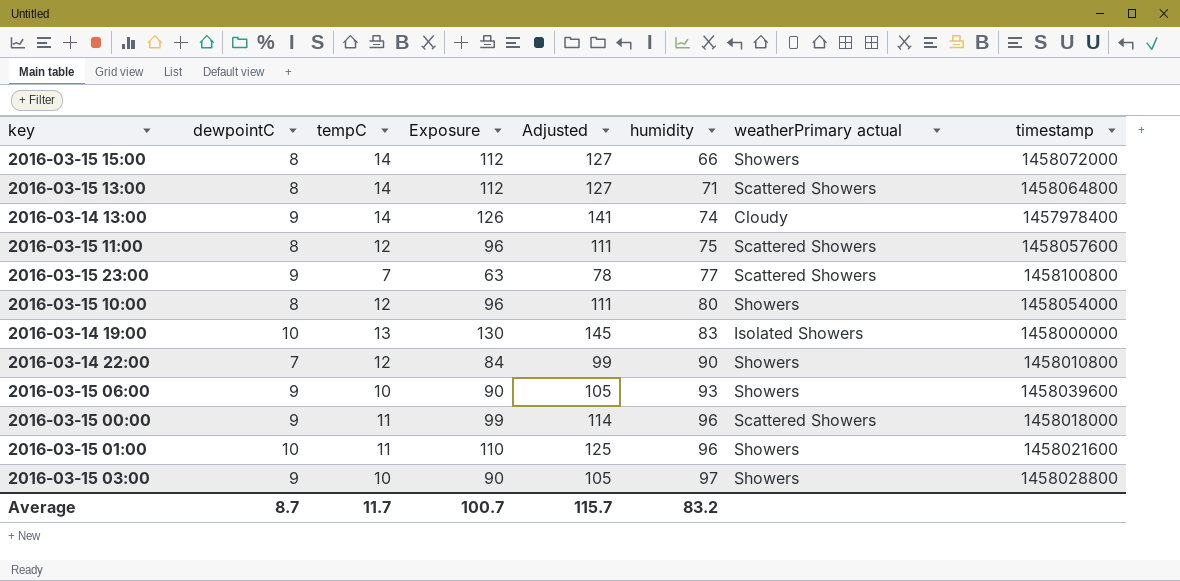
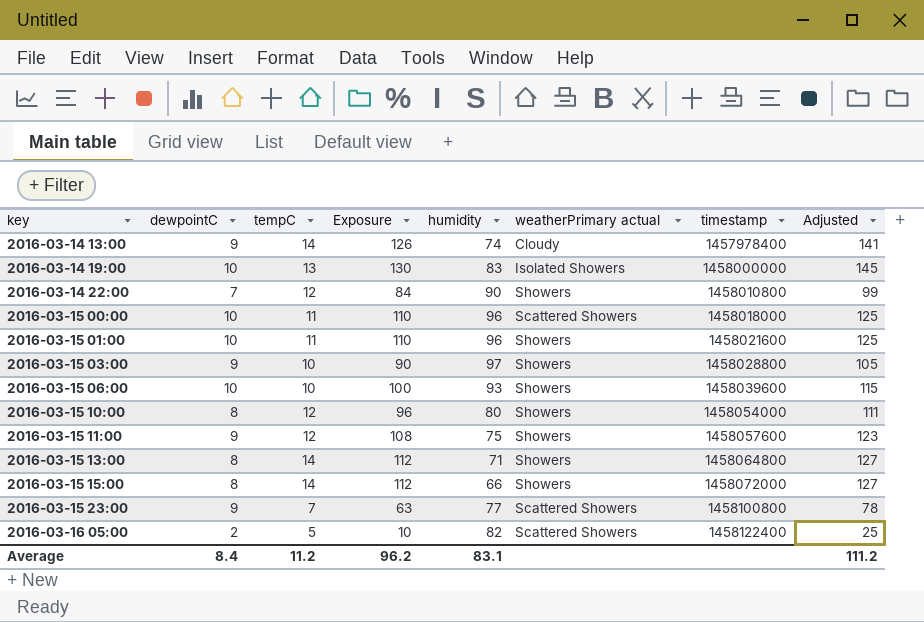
row order: humidity ascending -> key ascending
column Adjusted | position: 5 -> 8
2016-03-15 00:00 | dewpointC: 9 -> 10
2016-03-15 00:00 | Exposure: 99 -> 110
2016-03-15 00:00 | Adjusted: 114 -> 125
2016-03-15 06:00 | dewpointC: 9 -> 10
2016-03-15 06:00 | Exposure: 90 -> 100
2016-03-15 06:00 | Adjusted: 105 -> 115
2016-03-15 11:00 | dewpointC: 8 -> 9
2016-03-15 11:00 | Exposure: 96 -> 108
2016-03-15 11:00 | weatherPrimary actual: Scattered Showers -> Showers
2016-03-15 11:00 | Adjusted: 111 -> 123
2016-03-15 13:00 | weatherPrimary actual: Scattered Showers -> Showers
row 2016-03-16 05:00: none -> 2 | 5 | 10 | 82 | Scattered Showers | 1458122400 | 25
Average | dewpointC: 8.7 -> 8.4
Average | tempC: 11.7 -> 11.2
Average | Exposure: 100.7 -> 96.2
Average | humidity: 83.2 -> 83.1
Average | Adjusted: 115.7 -> 111.2

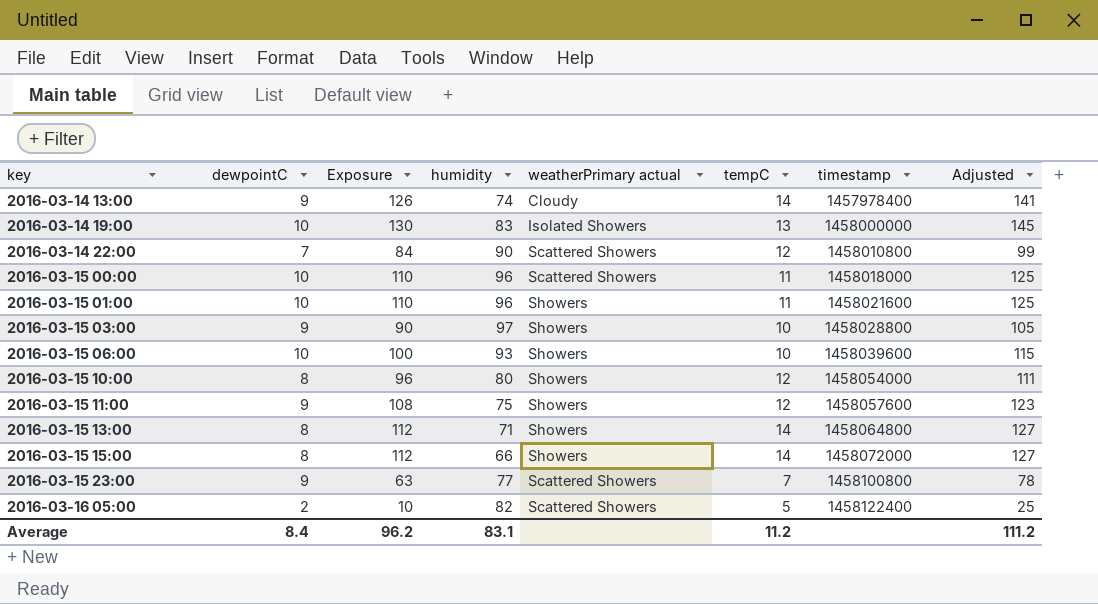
column tempC | position: 3 -> 6
2016-03-14 22:00 | weatherPrimary actual: Showers -> Scattered Showers

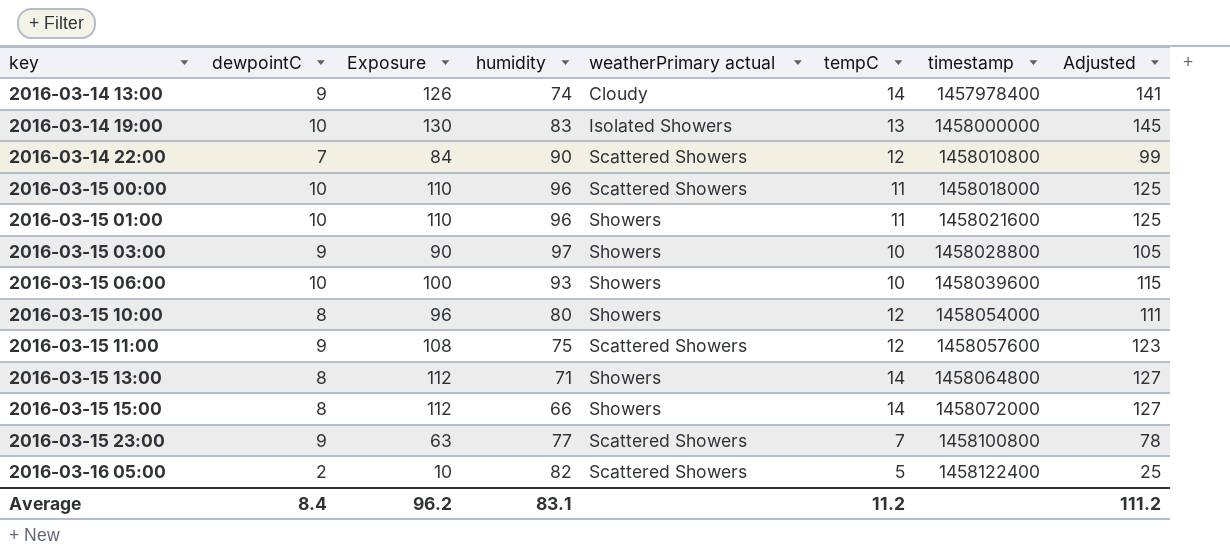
2016-03-15 11:00 | weatherPrimary actual: Showers -> Scattered Showers

